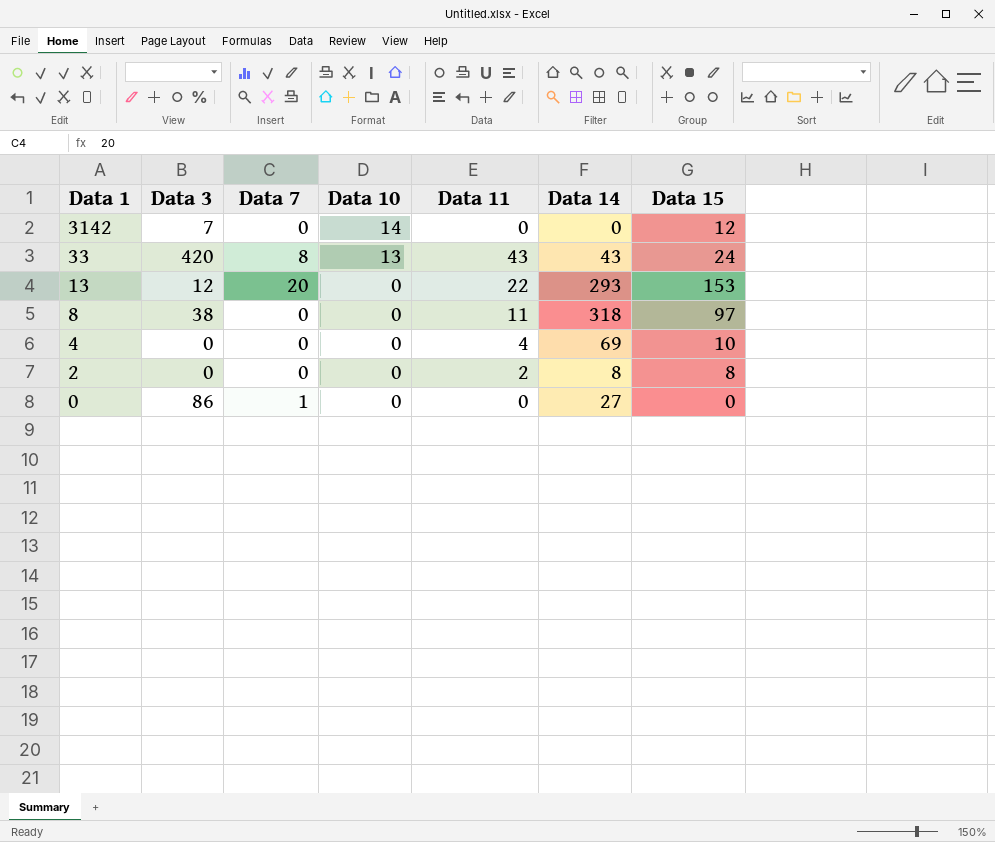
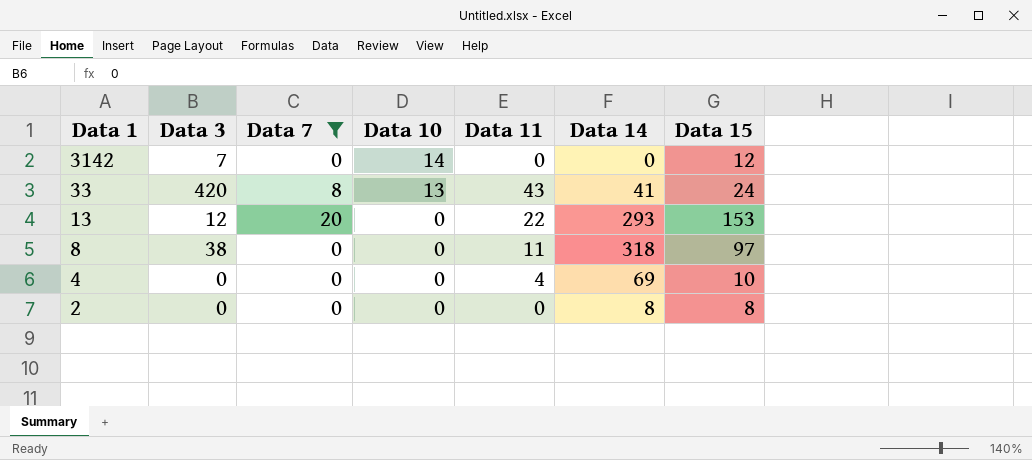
filter: none -> Data 7 != 1
33 | Data 14: 43 -> 41
2 | Data 11: 2 -> 0

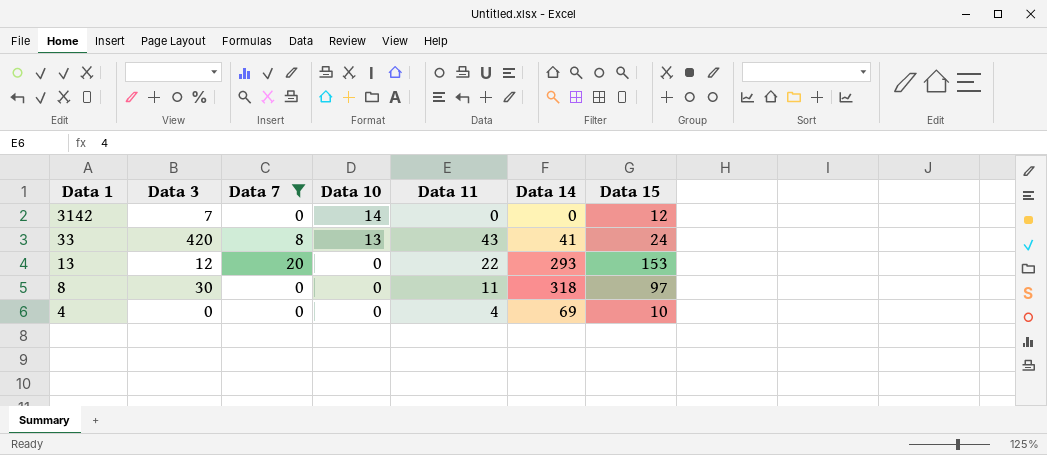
row 2: 0 | 0 | 0 | 0 | 8 | 8 -> none
8 | Data 3: 38 -> 30

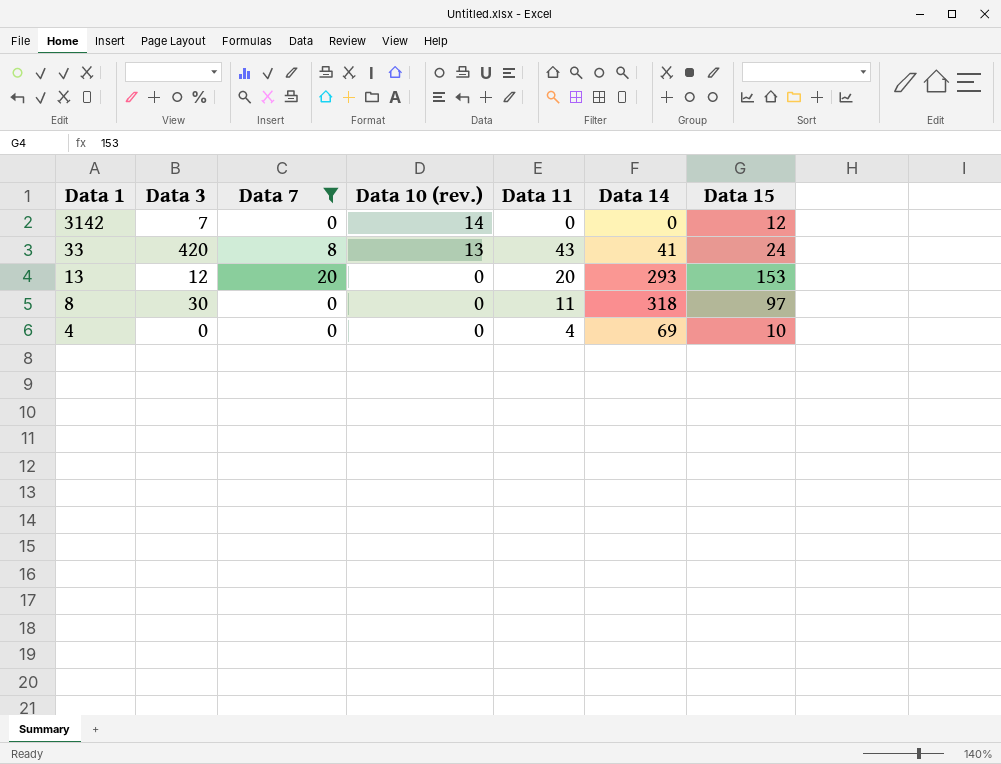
column name: Data 10 -> Data 10 (rev.)
13 | Data 11: 22 -> 20

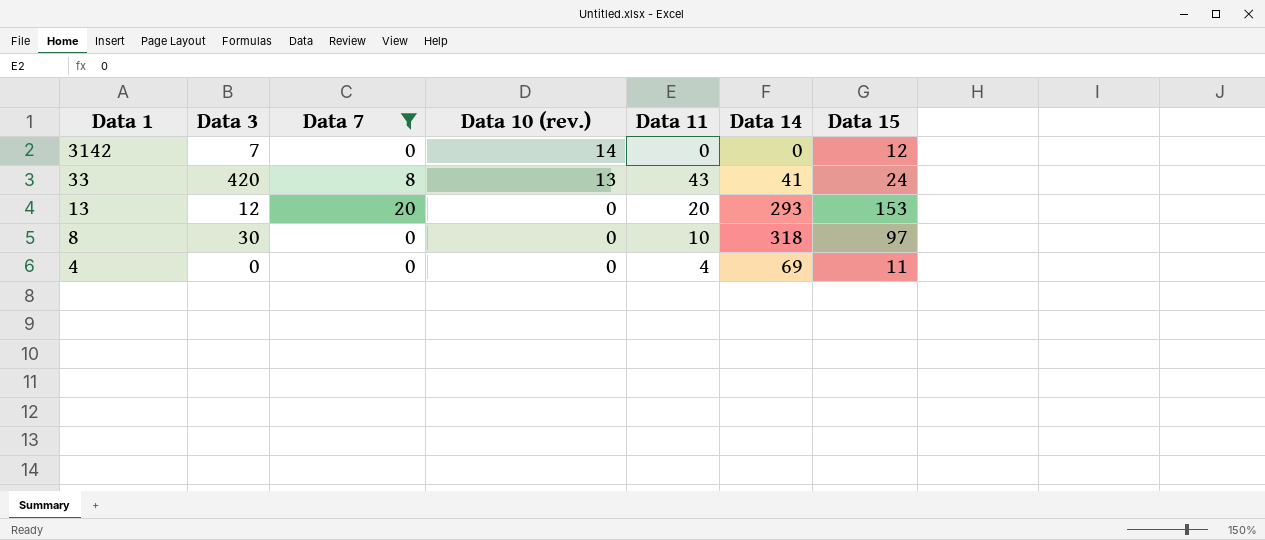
8 | Data 11: 11 -> 10
4 | Data 15: 10 -> 11

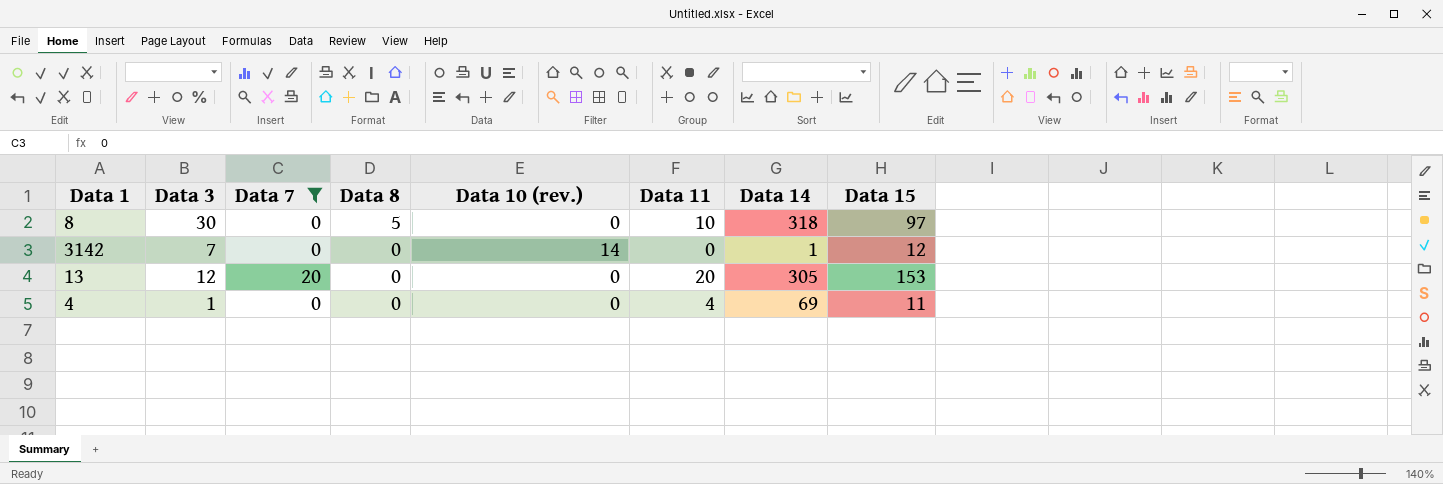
row order: Data 1 descending -> Data 8 descending
column Data 8 | position: none -> 4
row 33: 420 | 8 | 13 | 43 | 41 | 24 -> none
3142 | Data 14: 0 -> 1
13 | Data 14: 293 -> 305
4 | Data 3: 0 -> 1

